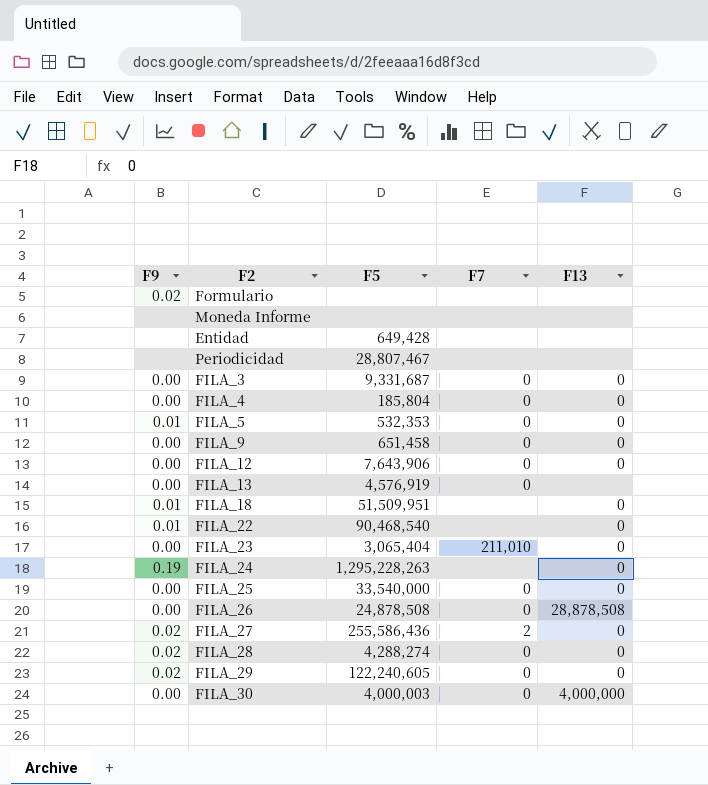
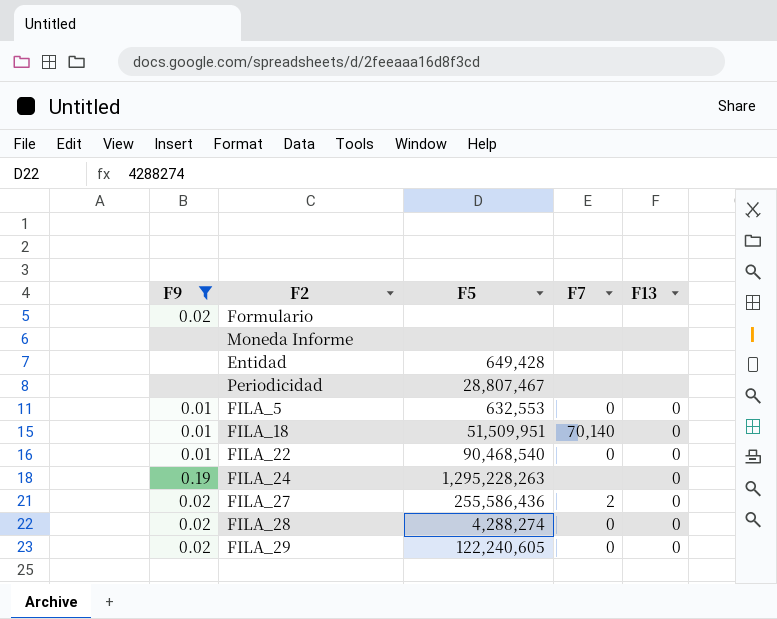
filter: none -> F9 != 0.00
FILA_5 | F5: 532,353 -> 632,553
FILA_18 | F7: none -> 70,140
FILA_22 | F7: none -> 0

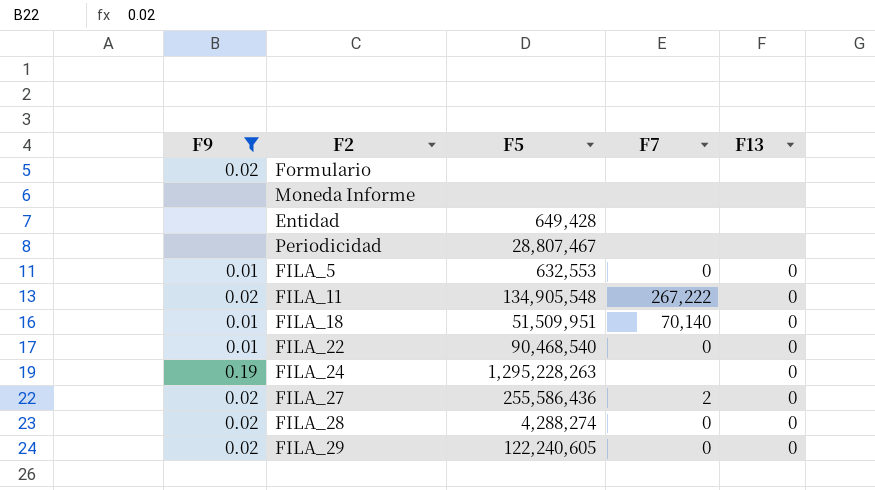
row FILA_11: none -> 0.02 | 134,905,548 | 267,222 | 0

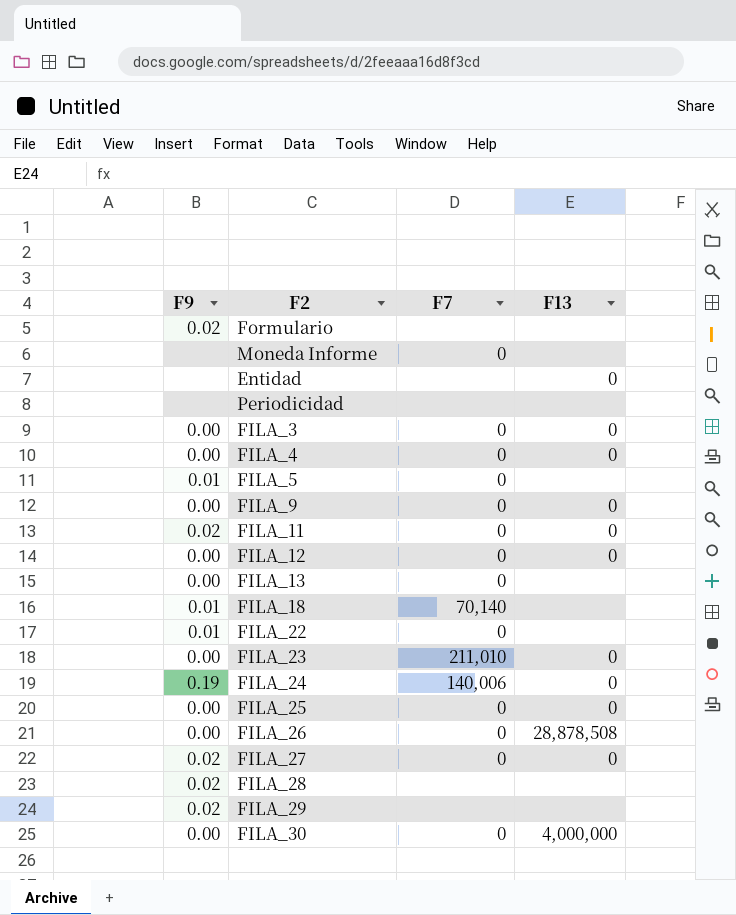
filter: F9 != 0.00 -> none
column F5 | position: 3 -> none
Moneda Informe | F7: none -> 0
Entidad | F13: none -> 0
FILA_5 | F13: 0 -> none
FILA_11 | F7: 267,222 -> 0
FILA_18 | F13: 0 -> none
FILA_22 | F13: 0 -> none
FILA_24 | F7: none -> 140,006
FILA_27 | F7: 2 -> 0
FILA_28 | F7: 0 -> none
FILA_28 | F13: 0 -> none
FILA_29 | F7: 0 -> none
FILA_29 | F13: 0 -> none

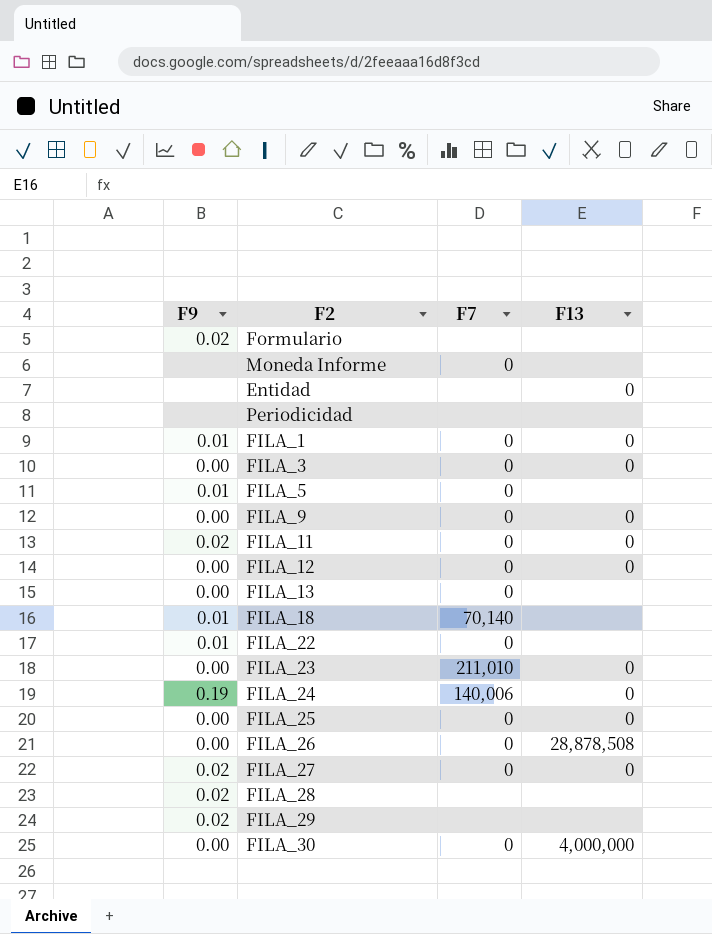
row FILA_4: 0.00 | 0 | 0 -> none
row FILA_1: none -> 0.01 | 0 | 0

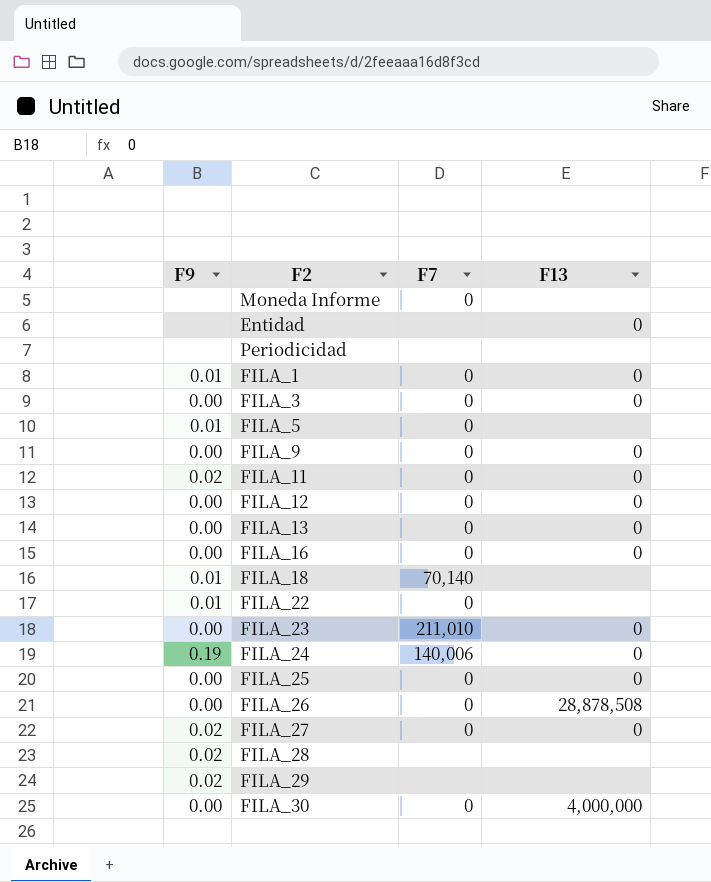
row Formulario: 0.02 | none | none -> none
FILA_13 | F13: none -> 0
row FILA_16: none -> 0.00 | 0 | 0

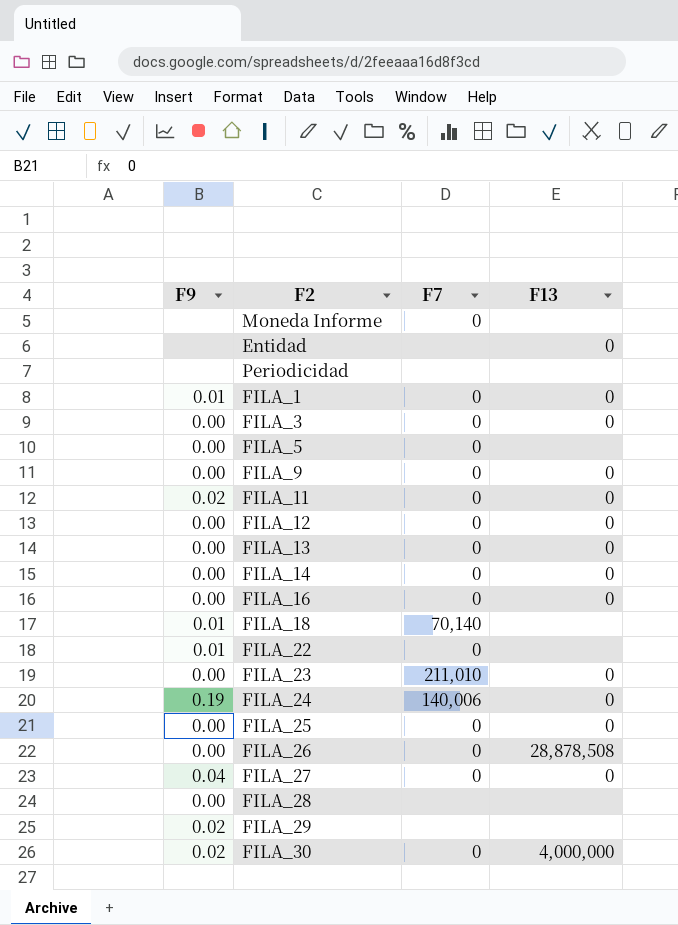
FILA_5 | F9: 0.01 -> 0.00
row FILA_14: none -> 0.00 | 0 | 0
FILA_27 | F9: 0.02 -> 0.04
FILA_28 | F9: 0.02 -> 0.00
FILA_30 | F9: 0.00 -> 0.02

